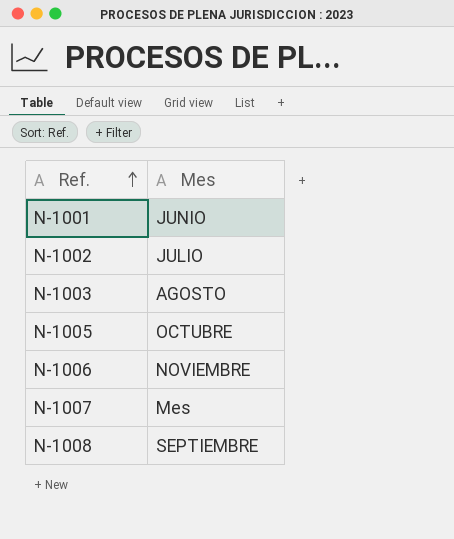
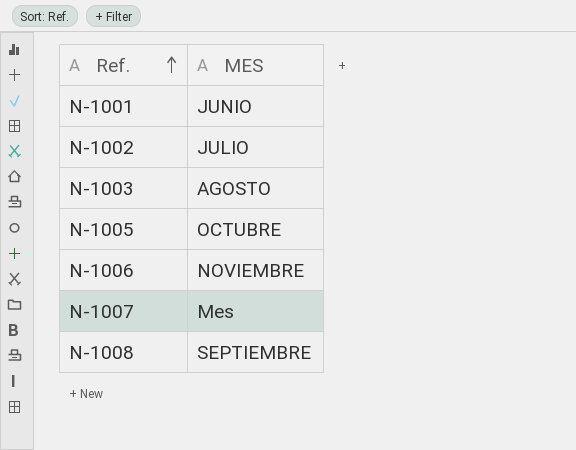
column name: Mes -> MES

